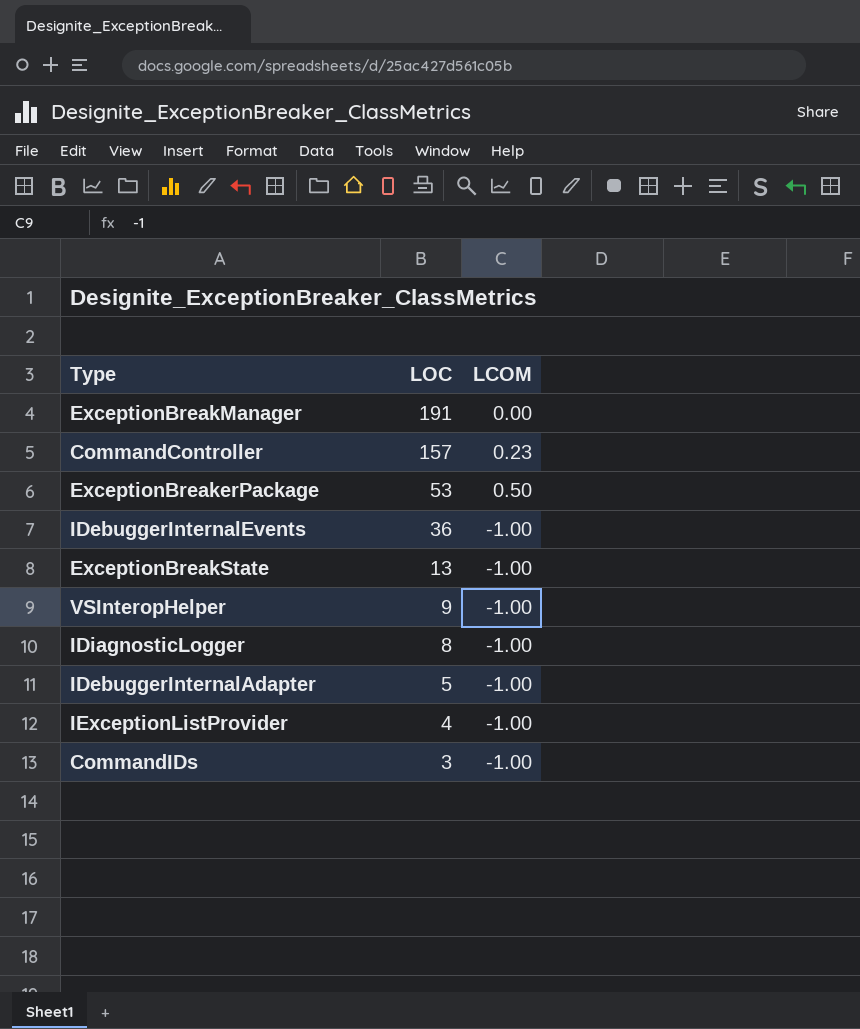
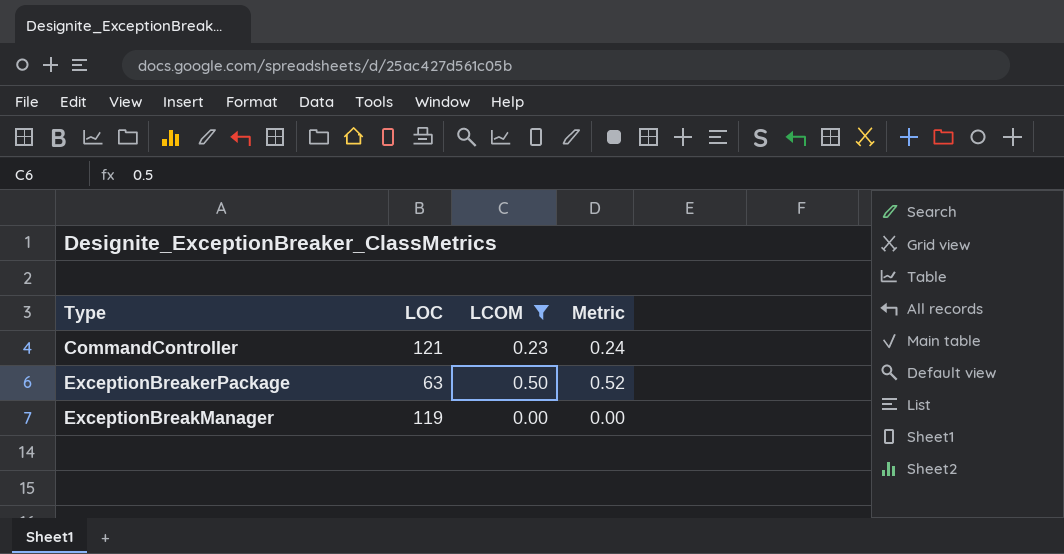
filter: none -> LCOM != -1.00
row order: LOC descending -> Type ascending
column Metric | formula: none -> [LCOM] * 1.03
CommandController | LOC: 157 -> 121
ExceptionBreakerPackage | LOC: 53 -> 63
ExceptionBreakManager | LOC: 191 -> 119

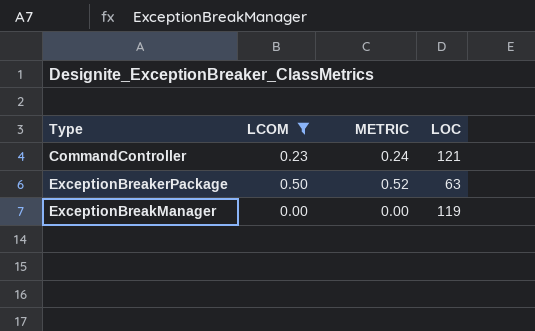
column name: Metric -> METRIC
column LOC | position: 2 -> 4

